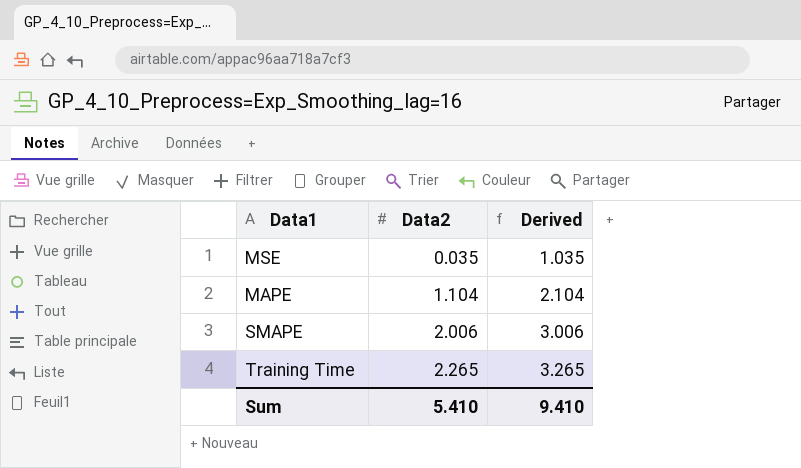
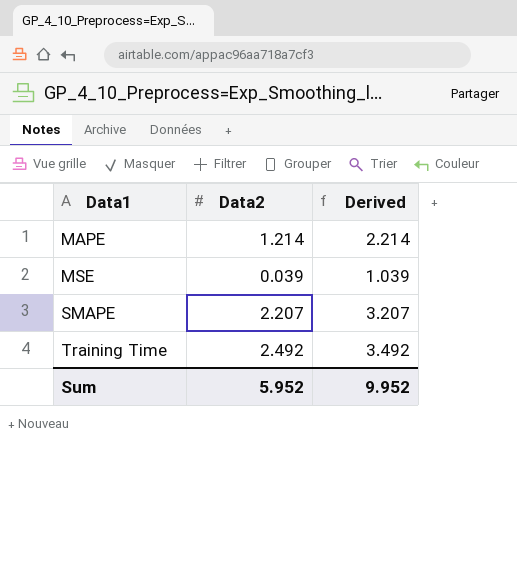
row order: Data2 ascending -> Data1 ascending
MAPE | Data2: 1.104 -> 1.214
MAPE | Derived: 2.104 -> 2.214
MSE | Data2: 0.035 -> 0.039
MSE | Derived: 1.035 -> 1.039
SMAPE | Data2: 2.006 -> 2.207
SMAPE | Derived: 3.006 -> 3.207
Training Time | Data2: 2.265 -> 2.492
Training Time | Derived: 3.265 -> 3.492
Sum | Data2: 5.410 -> 5.952
Sum | Derived: 9.410 -> 9.952

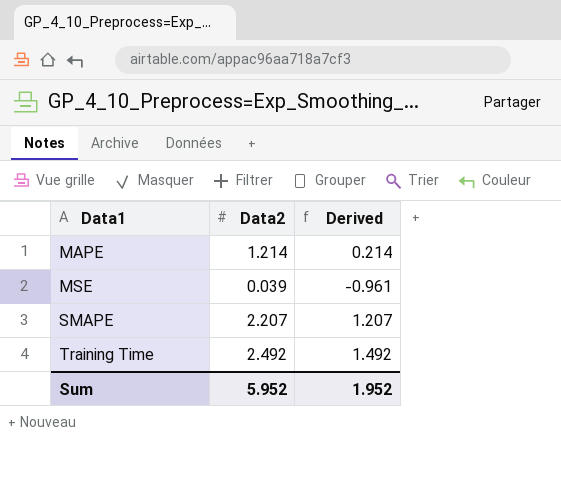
column Derived | formula: [Data2] + 1 -> [Data2] - 1
Sum | Derived: 9.952 -> 1.952

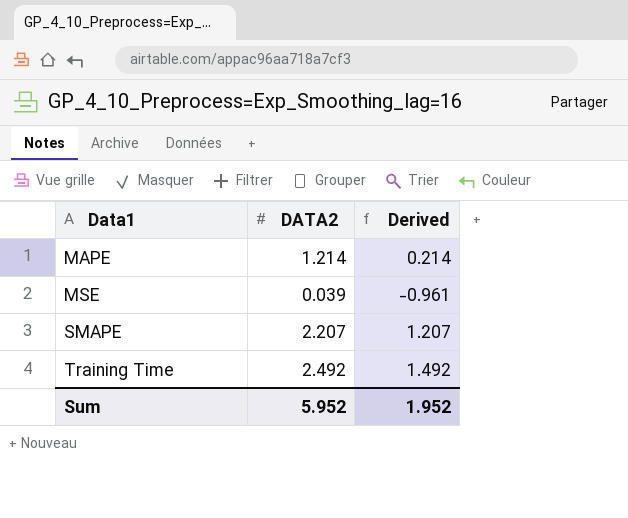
column name: Data2 -> DATA2

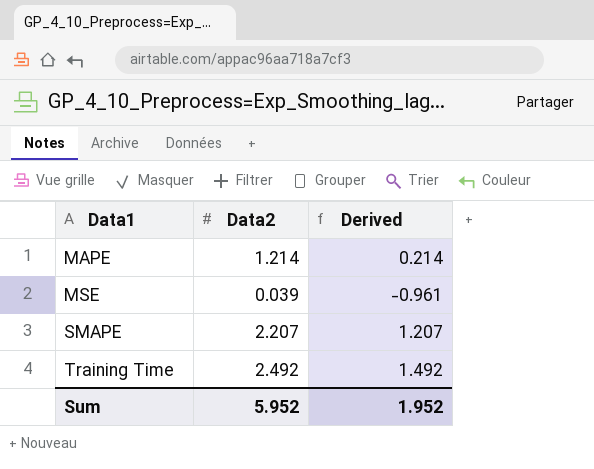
column name: DATA2 -> Data2

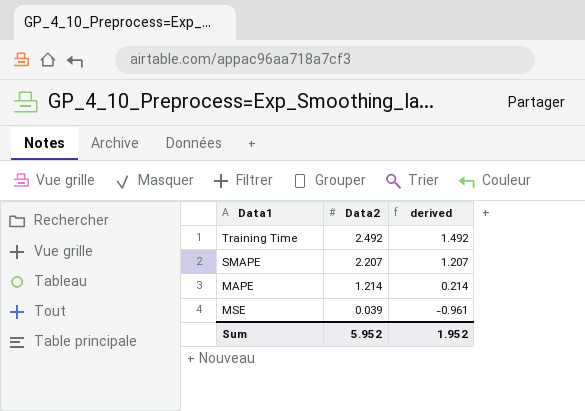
row order: Data1 ascending -> Data2 descending
column name: Derived -> derived

